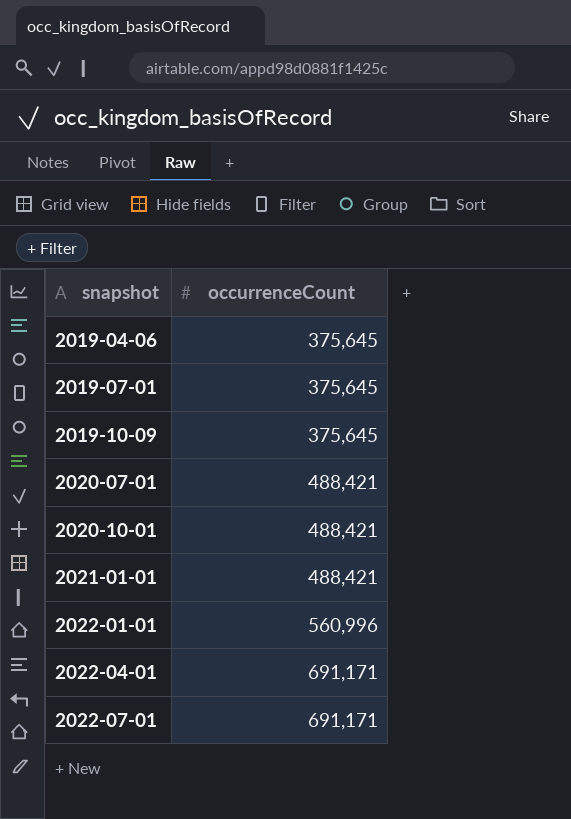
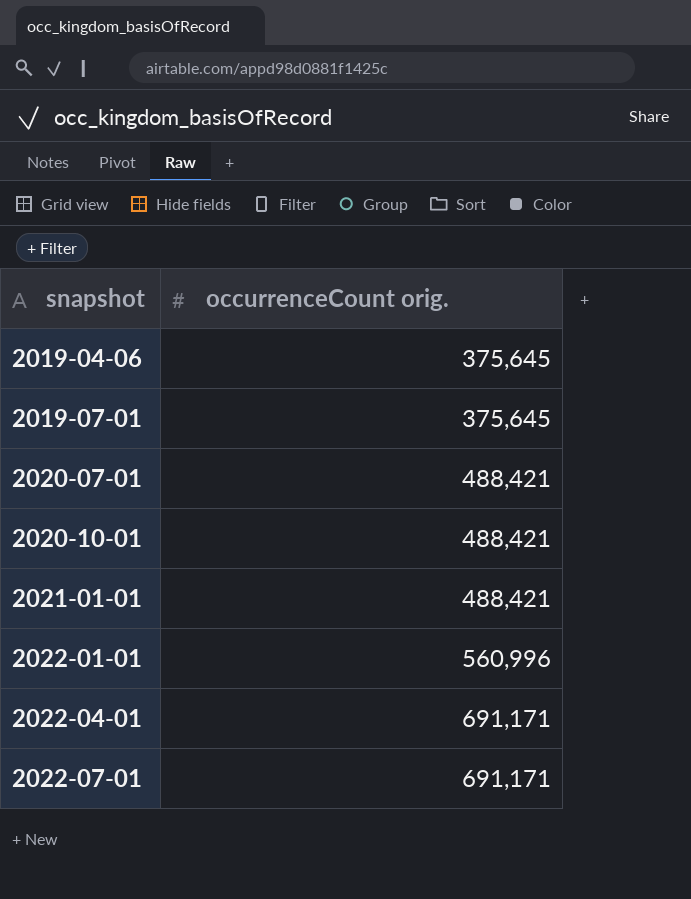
column name: occurrenceCount -> occurrenceCount orig.
row 2019-10-09: 375,645 -> none

